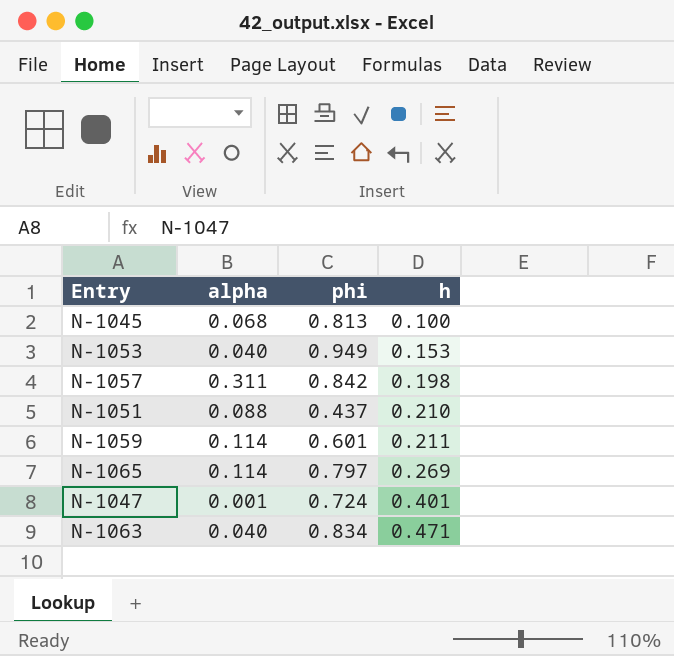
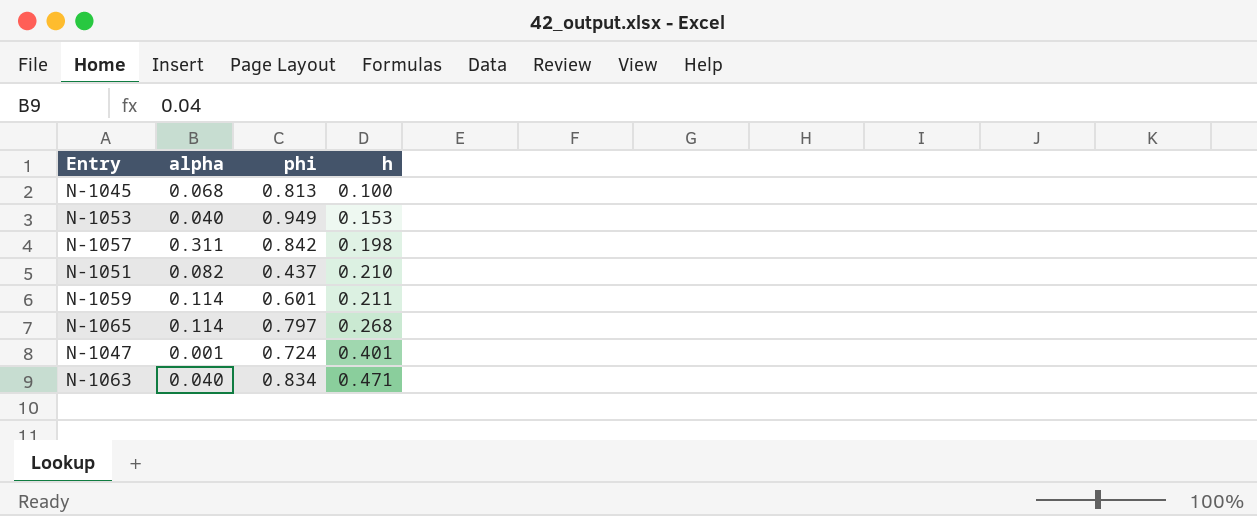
N-1051 | alpha: 0.088 -> 0.082
N-1065 | h: 0.269 -> 0.268

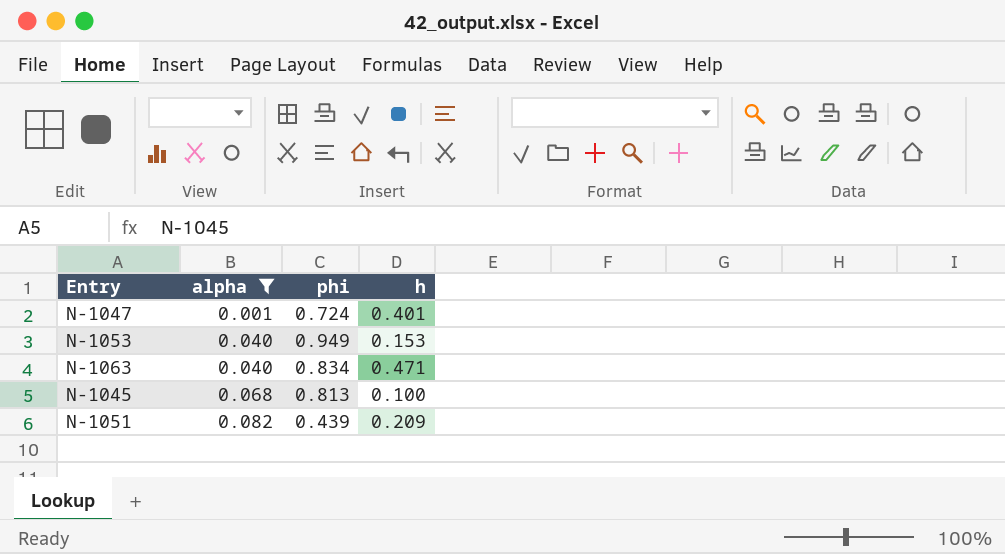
filter: none -> alpha <= 0.082
row order: h ascending -> alpha ascending
N-1051 | phi: 0.437 -> 0.439
N-1051 | h: 0.210 -> 0.209

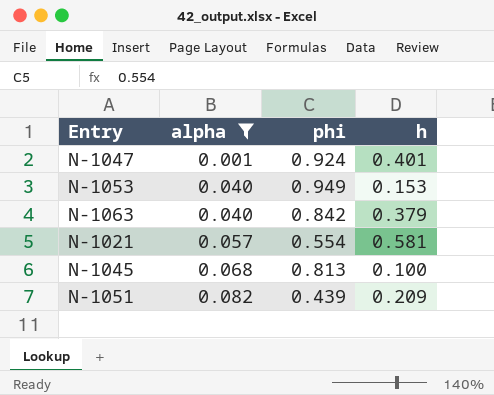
N-1047 | phi: 0.724 -> 0.924
N-1063 | phi: 0.834 -> 0.842
N-1063 | h: 0.471 -> 0.379
row N-1021: none -> 0.057 | 0.554 | 0.581

